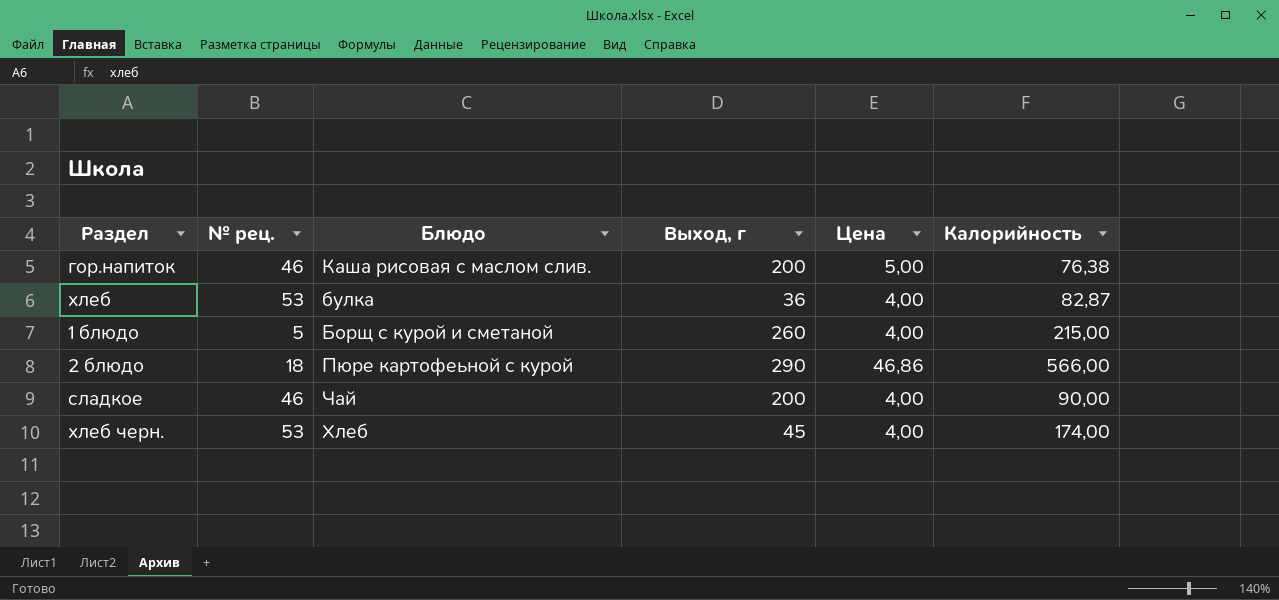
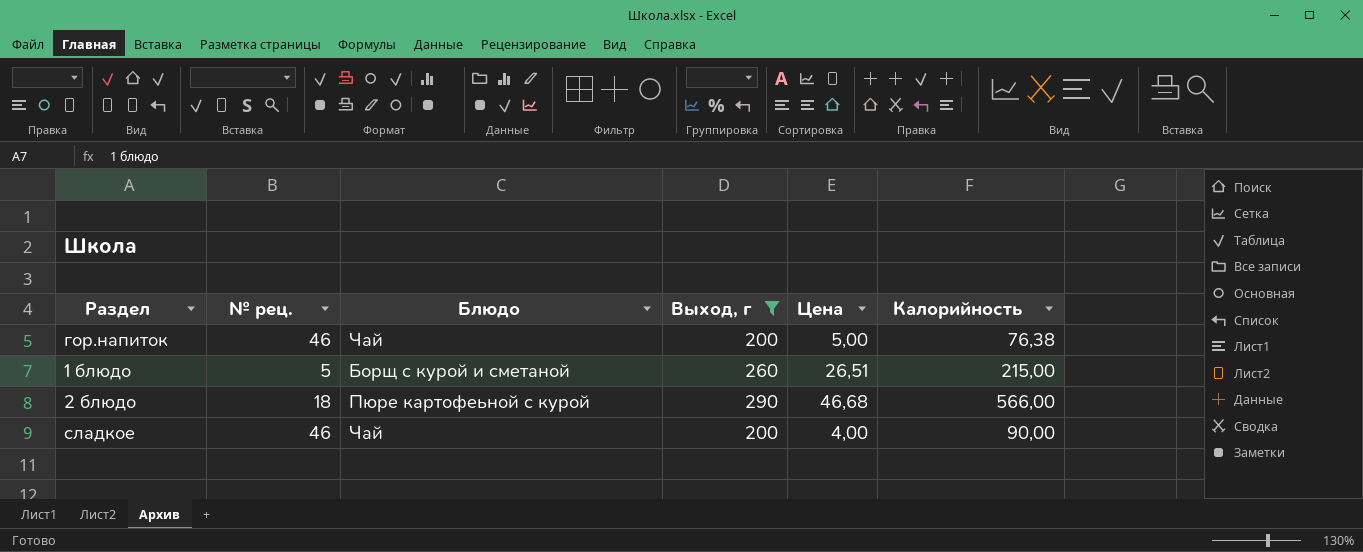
filter: none -> Выход, г >= 200
гор.напиток | Блюдо: Каша рисовая с маслом слив. -> Чай
1 блюдо | Цена: 4,00 -> 26,51
2 блюдо | Цена: 46,86 -> 46,68

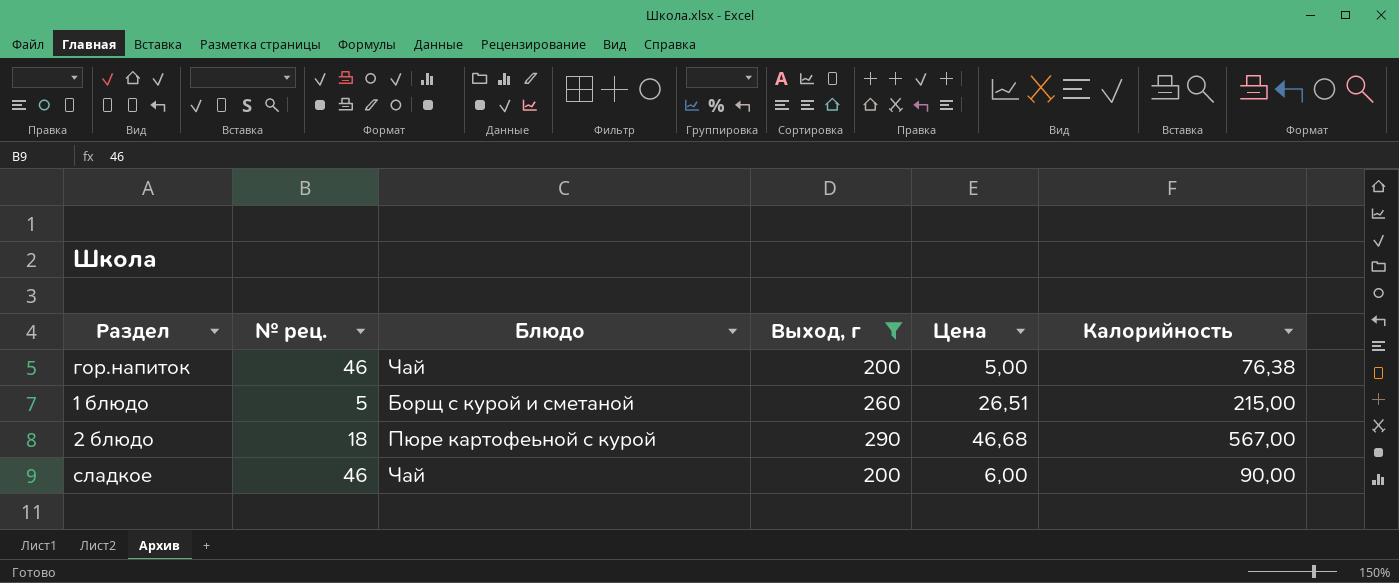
2 блюдо | Калорийность: 566,00 -> 567,00
сладкое | Цена: 4,00 -> 6,00

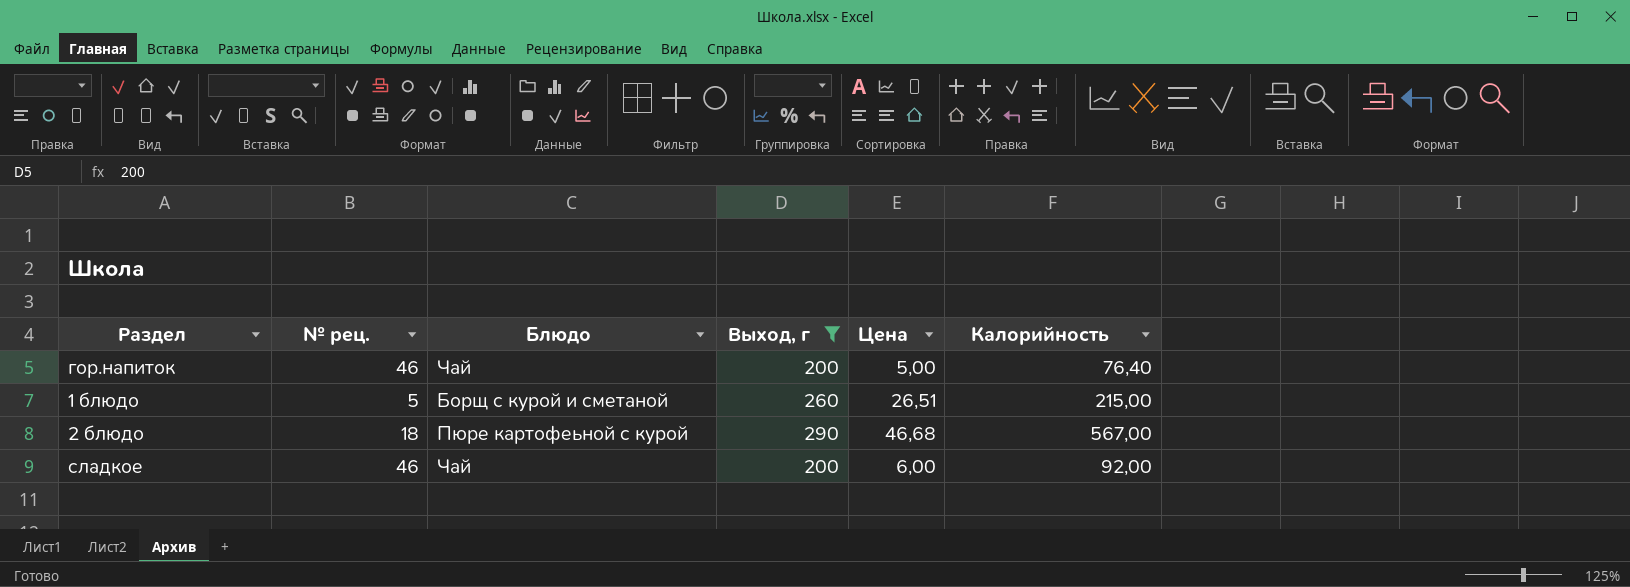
гор.напиток | Калорийность: 76,38 -> 76,40
сладкое | Калорийность: 90,00 -> 92,00

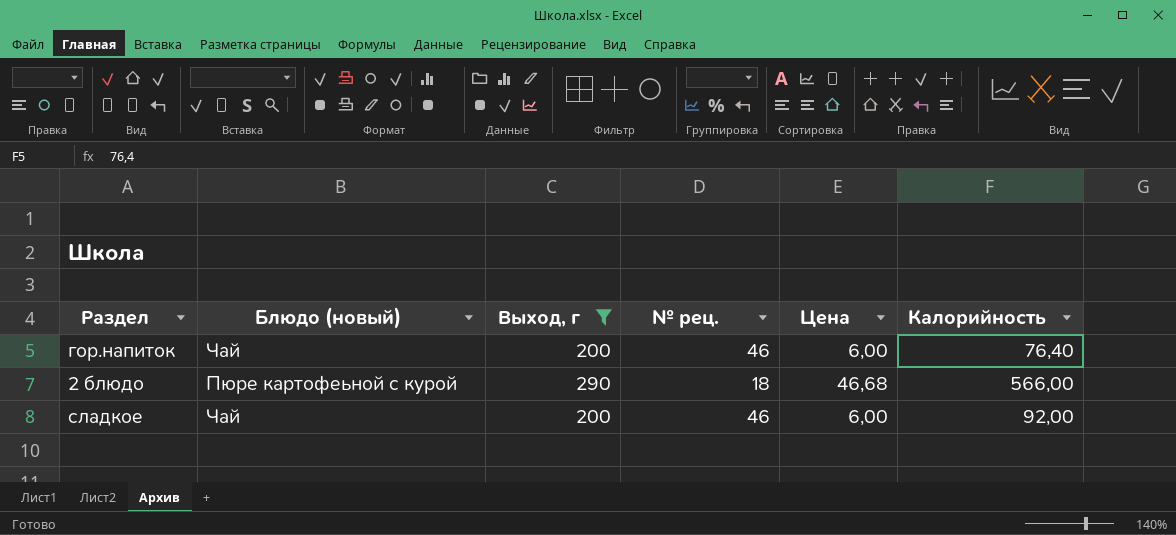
column name: Блюдо -> Блюдо (новый)
column № рец. | position: 2 -> 4
row 1 блюдо: 5 | Борщ с курой и сметаной | 260 | 26,51 | 215,00 -> none
гор.напиток | Цена: 5,00 -> 6,00
2 блюдо | Калорийность: 567,00 -> 566,00

